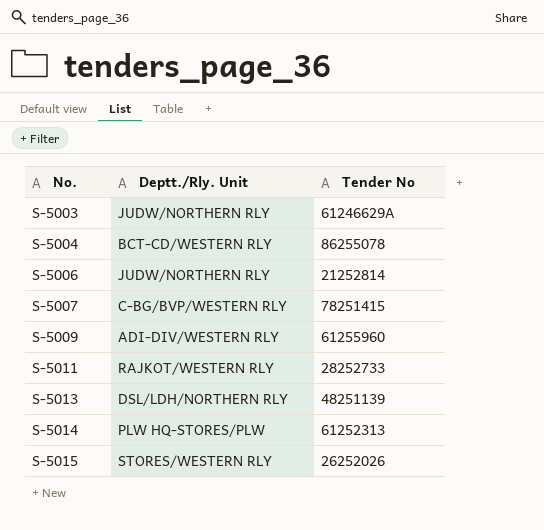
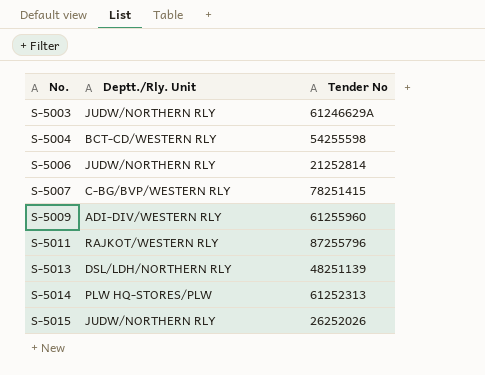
S-5004 | Tender No: 86255078 -> 54255598
S-5011 | Tender No: 28252733 -> 87255796
S-5015 | Deptt./Rly. Unit: STORES/WESTERN RLY -> JUDW/NORTHERN RLY

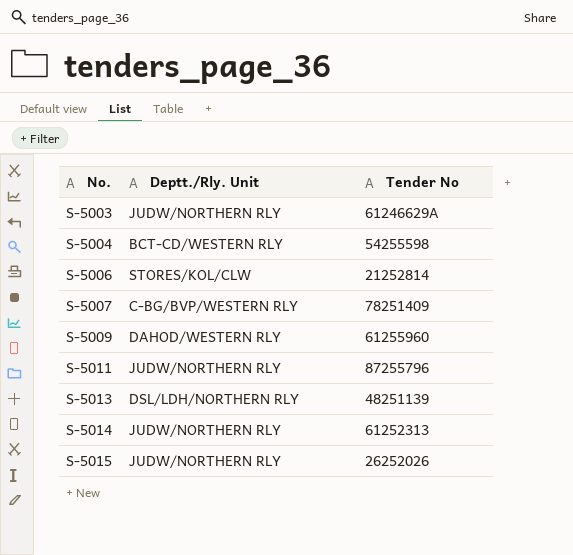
S-5006 | Deptt./Rly. Unit: JUDW/NORTHERN RLY -> STORES/KOL/CLW
S-5007 | Tender No: 78251415 -> 78251409
S-5009 | Deptt./Rly. Unit: ADI-DIV/WESTERN RLY -> DAHOD/WESTERN RLY
S-5011 | Deptt./Rly. Unit: RAJKOT/WESTERN RLY -> JUDW/NORTHERN RLY
S-5014 | Deptt./Rly. Unit: PLW HQ-STORES/PLW -> JUDW/NORTHERN RLY

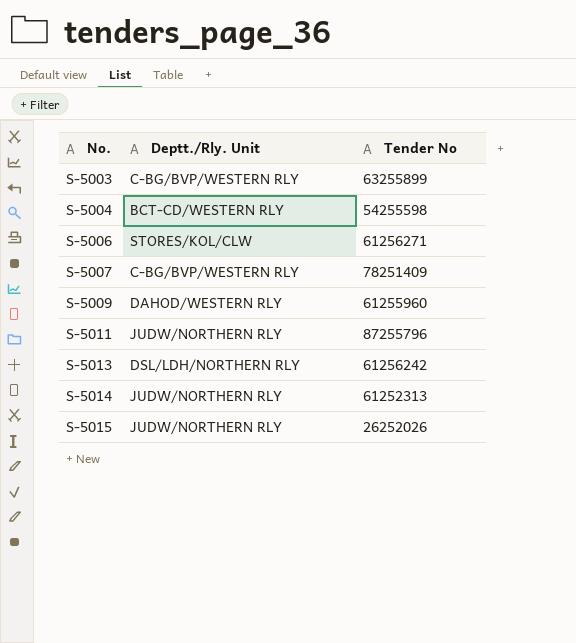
S-5003 | Deptt./Rly. Unit: JUDW/NORTHERN RLY -> C-BG/BVP/WESTERN RLY
S-5003 | Tender No: 61246629A -> 63255899
S-5006 | Tender No: 21252814 -> 61256271
S-5013 | Tender No: 48251139 -> 61256242

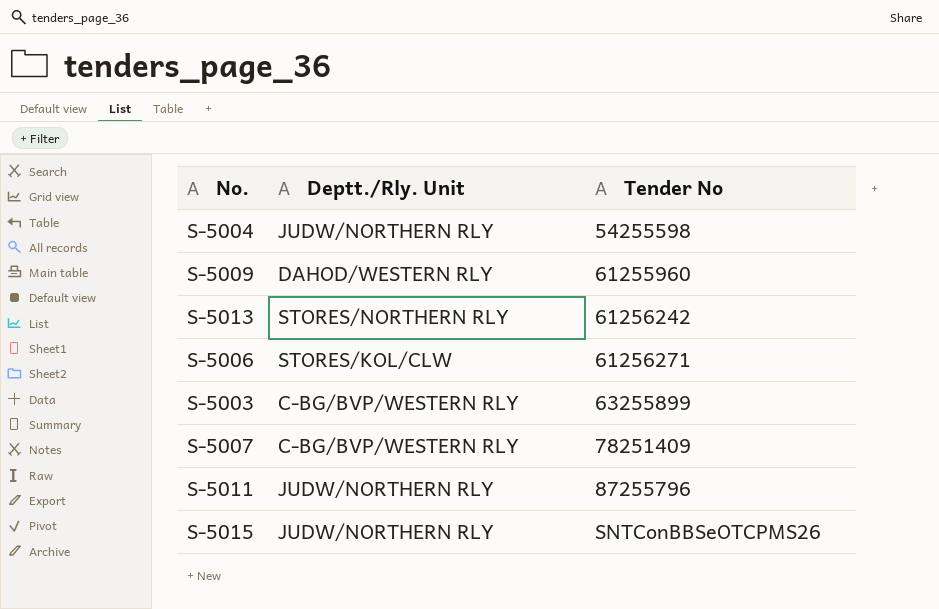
row order: No. ascending -> Tender No ascending
row S-5014: JUDW/NORTHERN RLY | 61252313 -> none
S-5004 | Deptt./Rly. Unit: BCT-CD/WESTERN RLY -> JUDW/NORTHERN RLY
S-5013 | Deptt./Rly. Unit: DSL/LDH/NORTHERN RLY -> STORES/NORTHERN RLY
S-5015 | Tender No: 26252026 -> SNTConBBSeOTCPMS26

